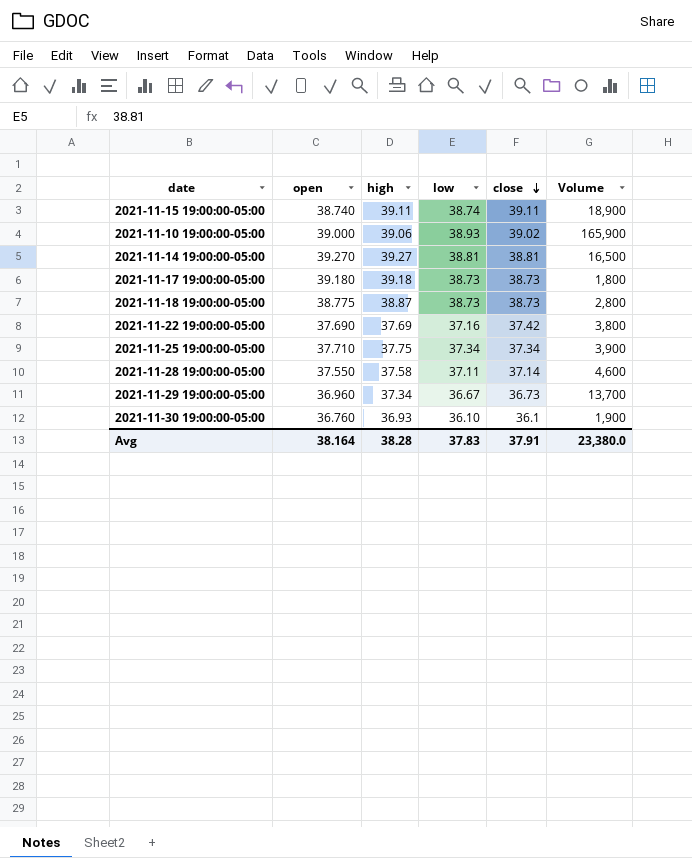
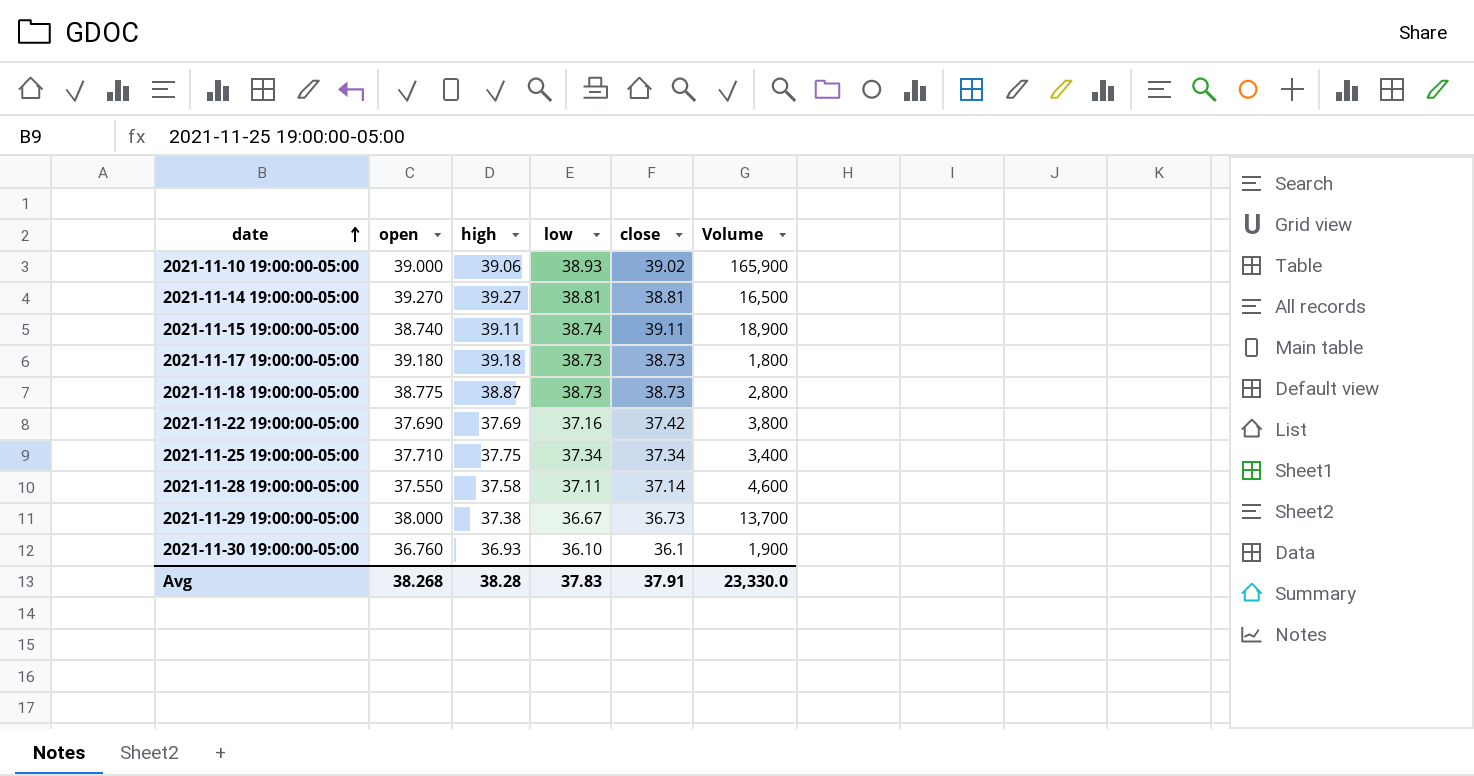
row order: close descending -> date ascending
2021-11-25 19:00:00-05:00 | Volume: 3,900 -> 3,400
2021-11-29 19:00:00-05:00 | open: 36.960 -> 38.000
2021-11-29 19:00:00-05:00 | high: 37.34 -> 37.38
Avg | open: 38.164 -> 38.268
Avg | Volume: 23,380.0 -> 23,330.0

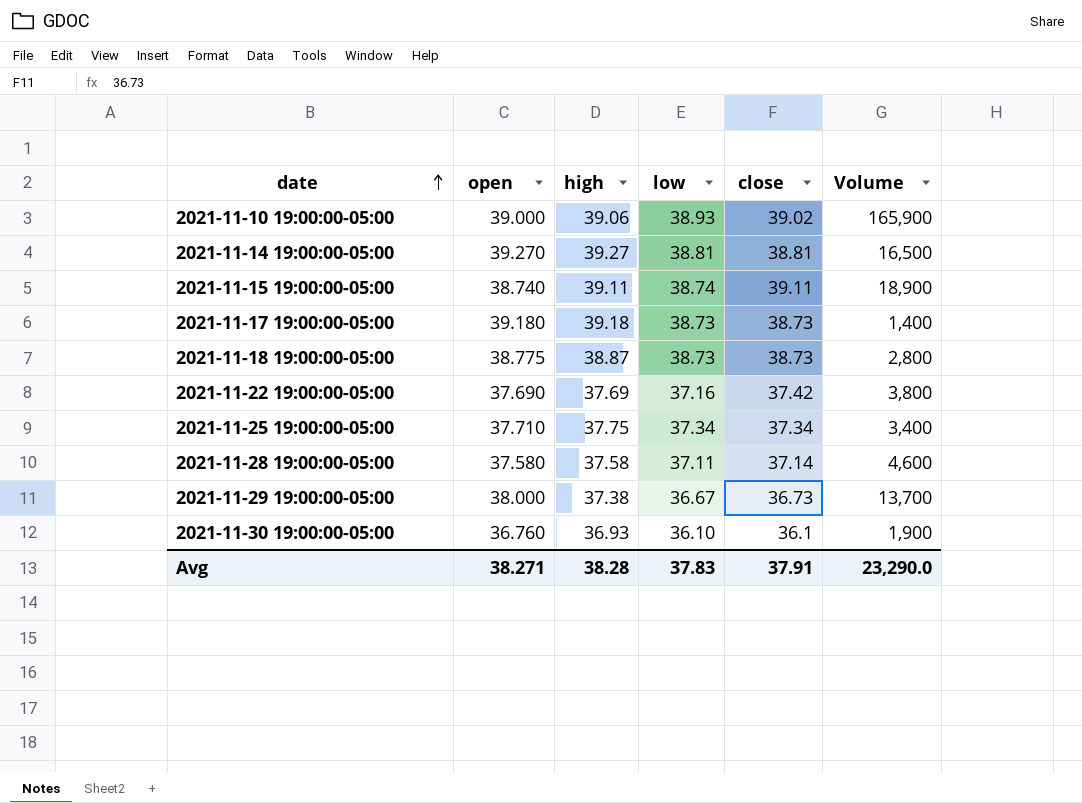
2021-11-17 19:00:00-05:00 | Volume: 1,800 -> 1,400
2021-11-28 19:00:00-05:00 | open: 37.550 -> 37.580
Avg | open: 38.268 -> 38.271
Avg | Volume: 23,330.0 -> 23,290.0

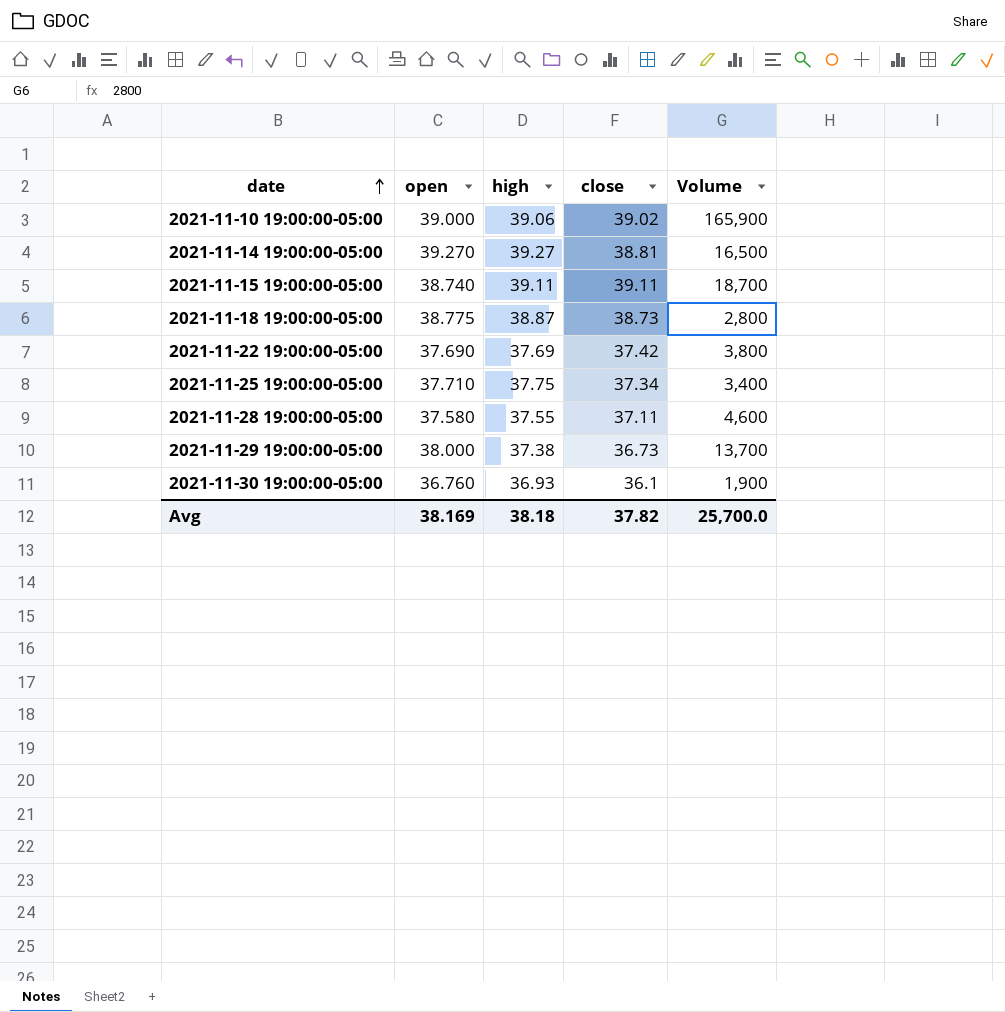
column low | position: 4 -> none
row 2021-11-17 19:00:00-05:00: 39.180 | 39.18 | 38.73 | 38.73 | 1,400 -> none
2021-11-15 19:00:00-05:00 | Volume: 18,900 -> 18,700
2021-11-28 19:00:00-05:00 | high: 37.58 -> 37.55
2021-11-28 19:00:00-05:00 | close: 37.14 -> 37.11
Avg | open: 38.271 -> 38.169
Avg | high: 38.28 -> 38.18
Avg | close: 37.91 -> 37.82
Avg | Volume: 23,290.0 -> 25,700.0

